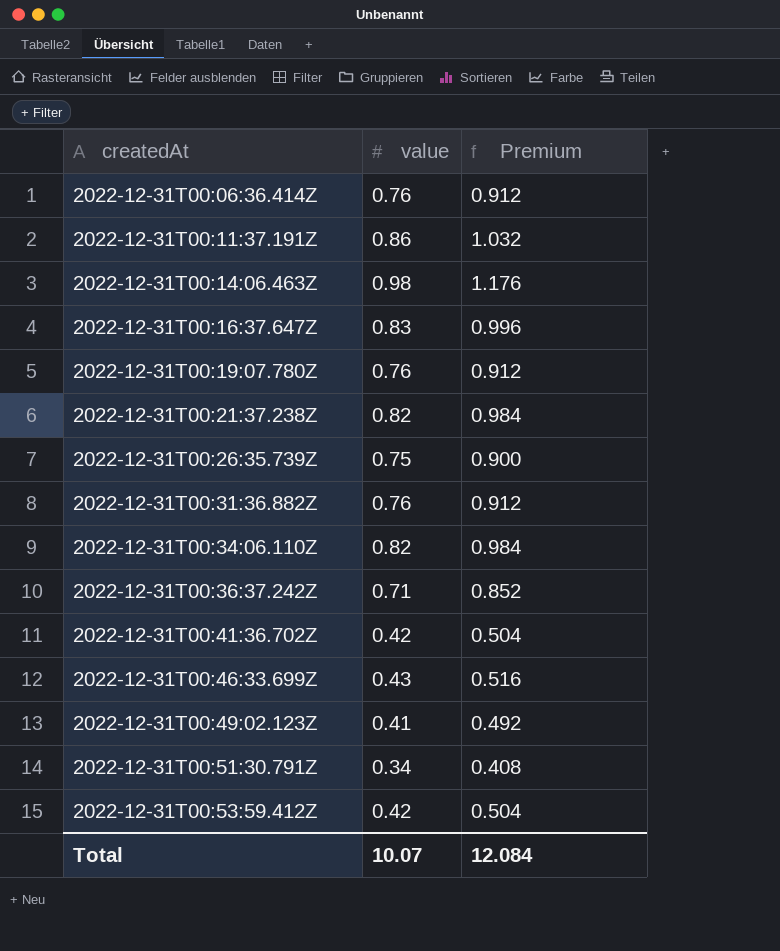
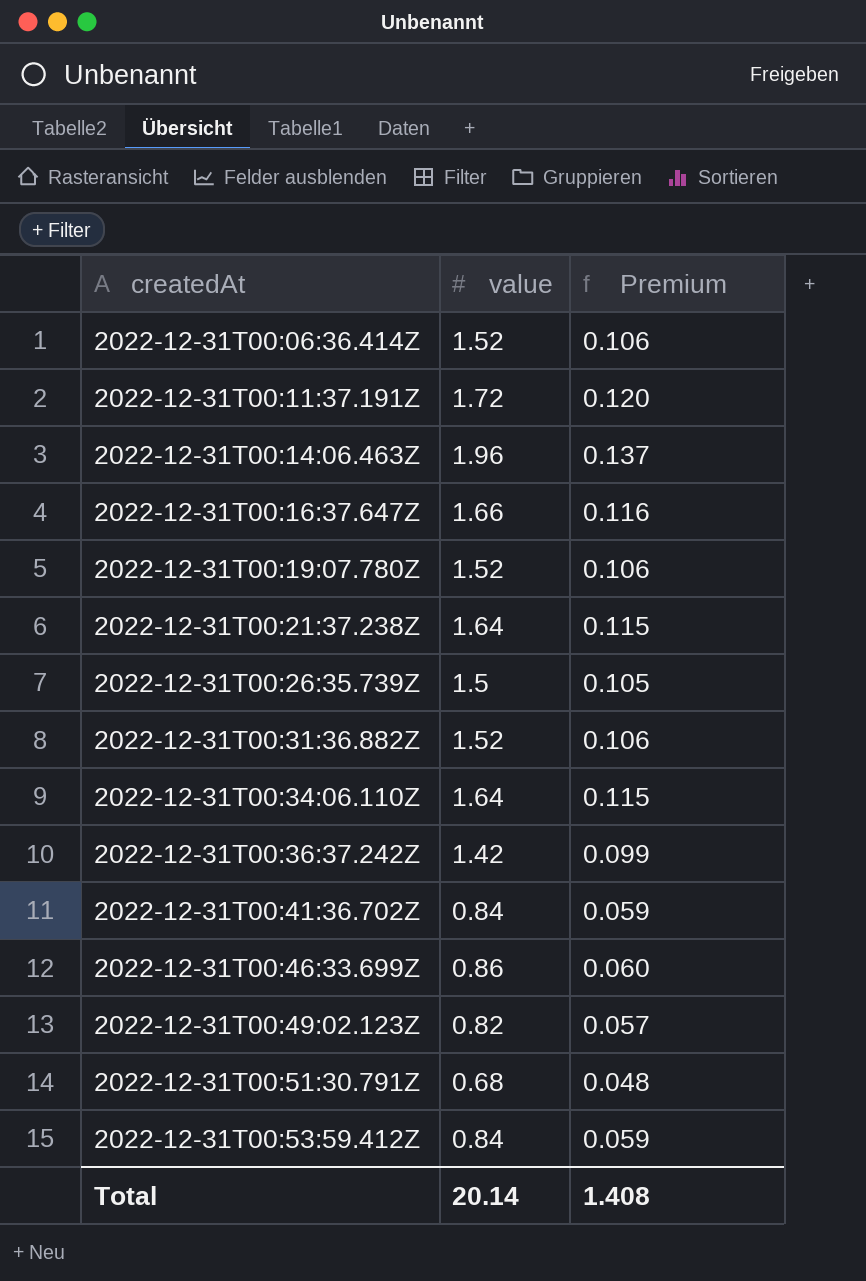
column Premium | formula: [value] * 1.2 -> [value] * 0.07
2022-12-31T00:06:36.414Z | value: 0.76 -> 1.52
2022-12-31T00:11:37.191Z | value: 0.86 -> 1.72
2022-12-31T00:14:06.463Z | value: 0.98 -> 1.96
2022-12-31T00:16:37.647Z | value: 0.83 -> 1.66
2022-12-31T00:19:07.780Z | value: 0.76 -> 1.52
2022-12-31T00:21:37.238Z | value: 0.82 -> 1.64
2022-12-31T00:26:35.739Z | value: 0.75 -> 1.5
2022-12-31T00:31:36.882Z | value: 0.76 -> 1.52
2022-12-31T00:34:06.110Z | value: 0.82 -> 1.64
2022-12-31T00:36:37.242Z | value: 0.71 -> 1.42
2022-12-31T00:41:36.702Z | value: 0.42 -> 0.84
2022-12-31T00:46:33.699Z | value: 0.43 -> 0.86
2022-12-31T00:49:02.123Z | value: 0.41 -> 0.82
2022-12-31T00:51:30.791Z | value: 0.34 -> 0.68
2022-12-31T00:53:59.412Z | value: 0.42 -> 0.84
Total | value: 10.07 -> 20.14
Total | Premium: 12.084 -> 1.408

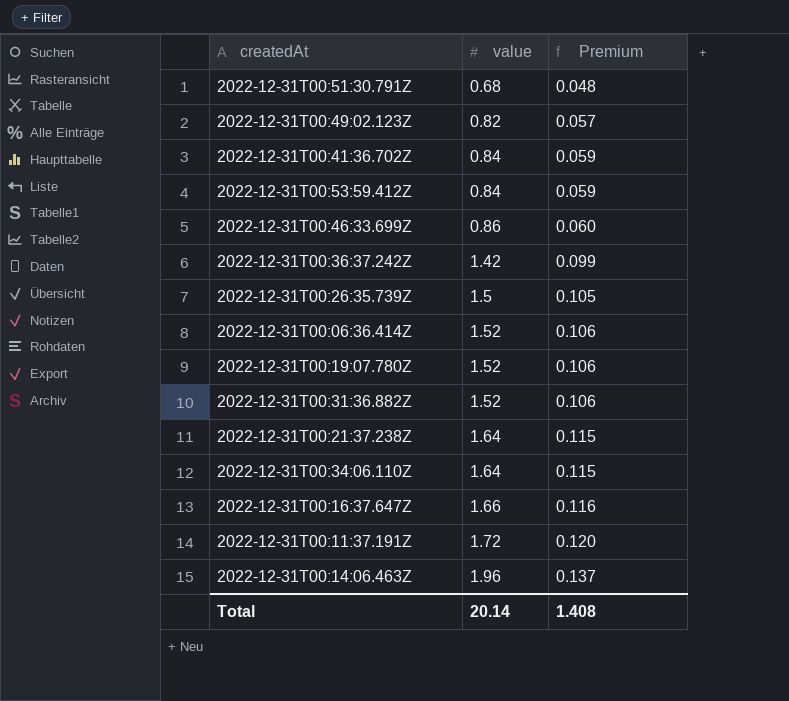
row order: createdAt ascending -> value ascending

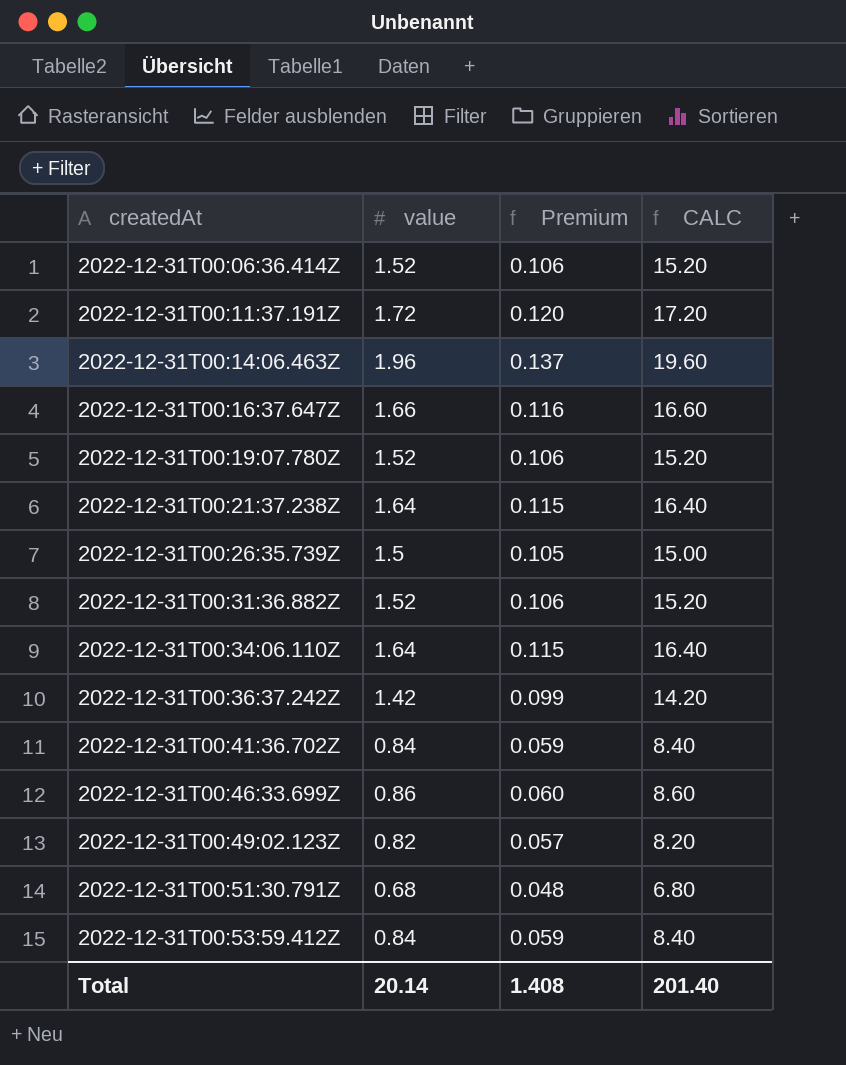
row order: value ascending -> createdAt ascending
column CALC | formula: none -> [value] * 10

